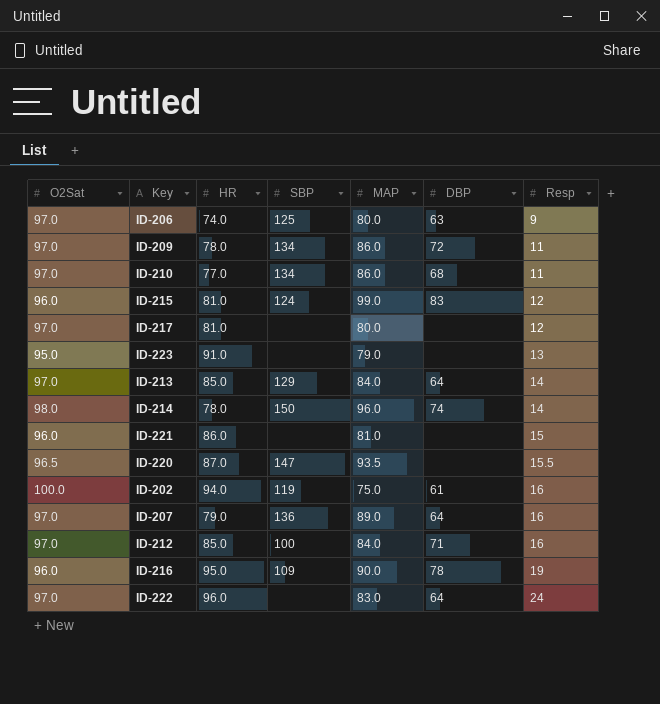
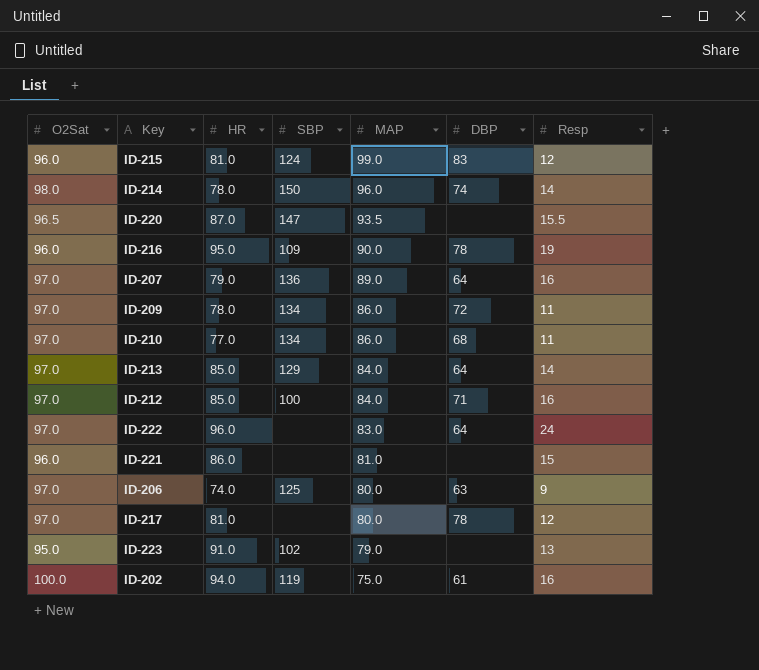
row order: Resp ascending -> MAP descending
ID-217 | DBP: none -> 78
ID-223 | SBP: none -> 102

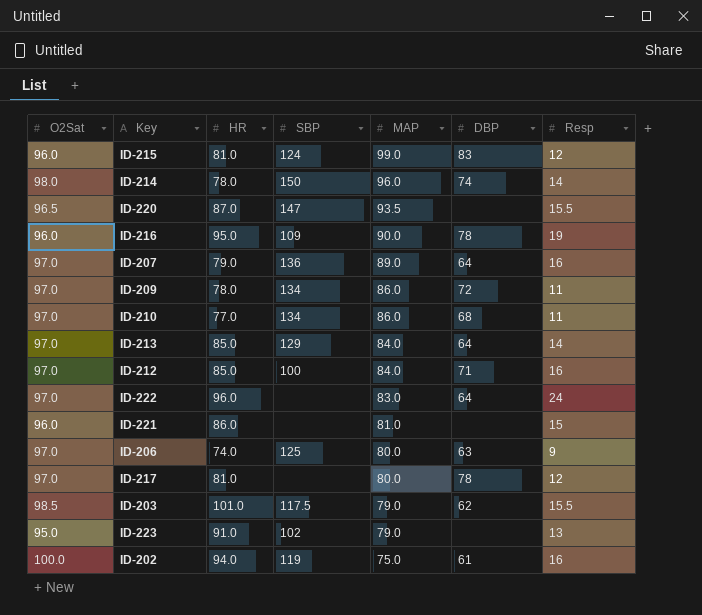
row ID-203: none -> 98.5 | 101.0 | 117.5 | 79.0 | 62 | 15.5

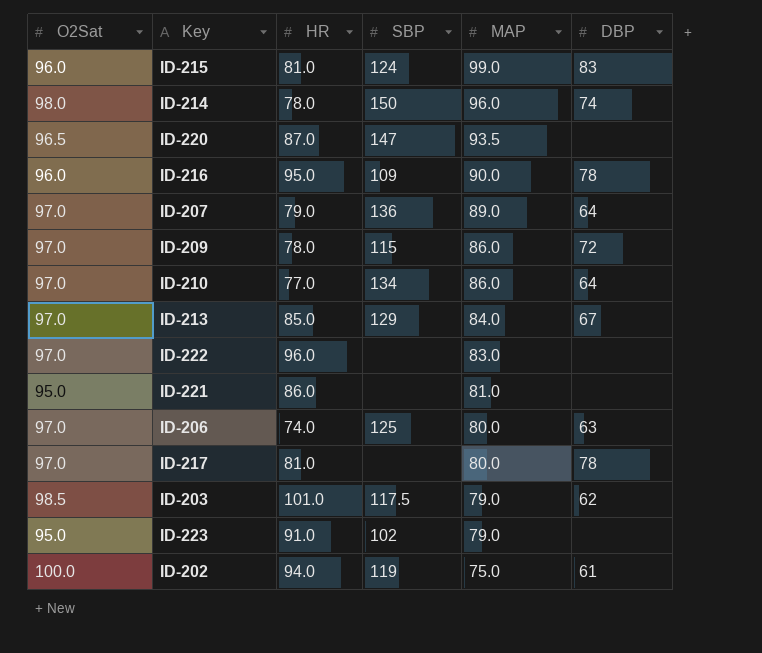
column Resp | position: 7 -> none
row ID-212: 97.0 | 85.0 | 100 | 84.0 | 71 | 16 -> none
ID-209 | SBP: 134 -> 115
ID-210 | DBP: 68 -> 64
ID-213 | DBP: 64 -> 67
ID-222 | DBP: 64 -> none
ID-221 | O2Sat: 96.0 -> 95.0

